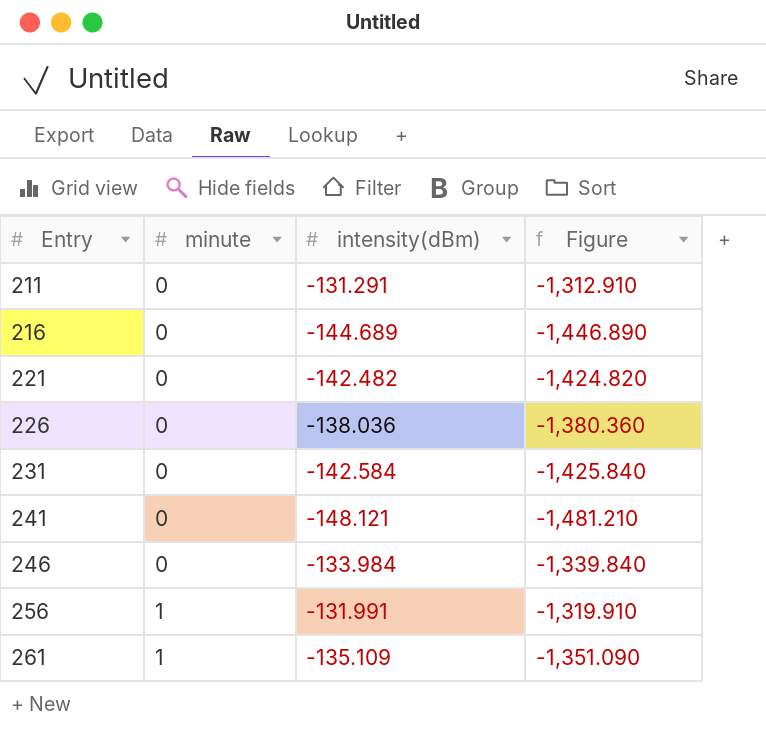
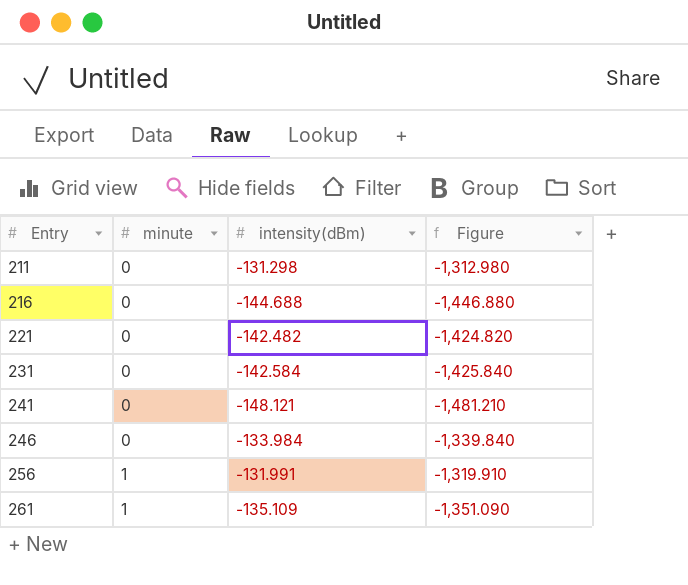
row 226: 0 | -138.036 | -1,380.360 -> none
211 | intensity(dBm): -131.291 -> -131.298
211 | Figure: -1,312.910 -> -1,312.980
216 | intensity(dBm): -144.689 -> -144.688
216 | Figure: -1,446.890 -> -1,446.880

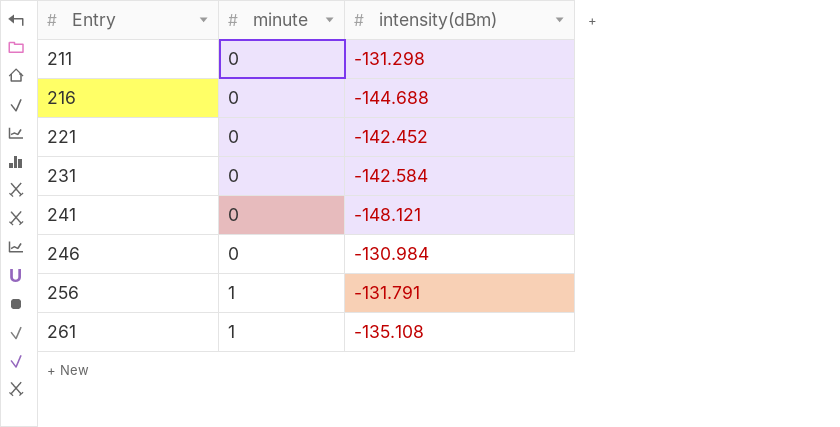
column Figure | formula: [intensity(dBm)] * 10 -> none
221 | intensity(dBm): -142.482 -> -142.452
246 | intensity(dBm): -133.984 -> -130.984
256 | intensity(dBm): -131.991 -> -131.791
261 | intensity(dBm): -135.109 -> -135.108

